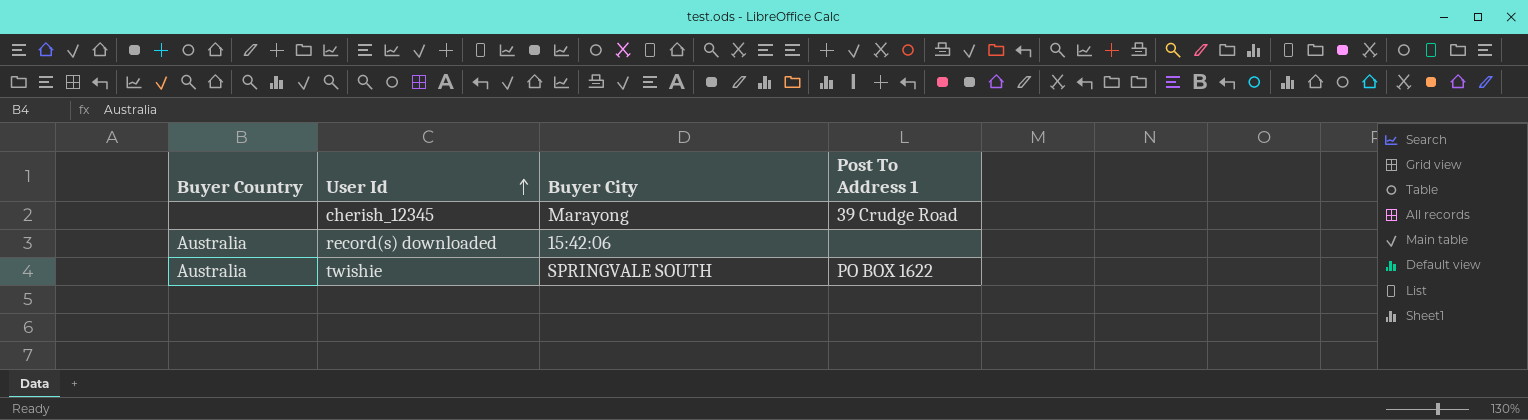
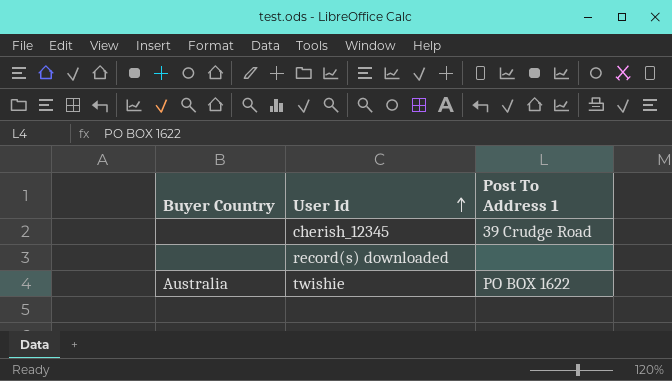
column Buyer City | position: 3 -> none
record(s) downloaded | Buyer Country: Australia -> none

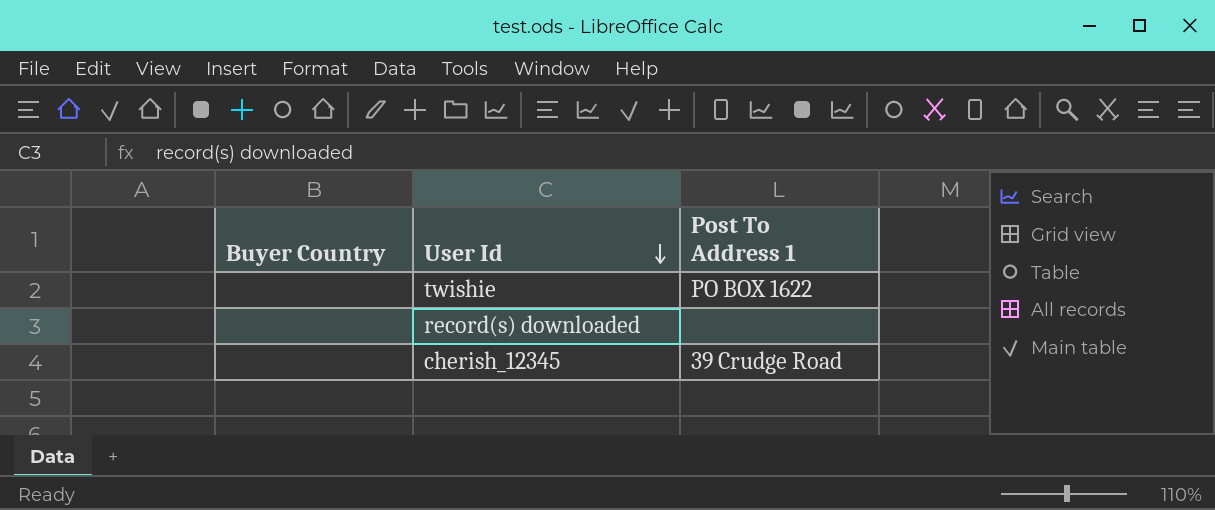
row order: User Id ascending -> User Id descending
twishie | Buyer Country: Australia -> none

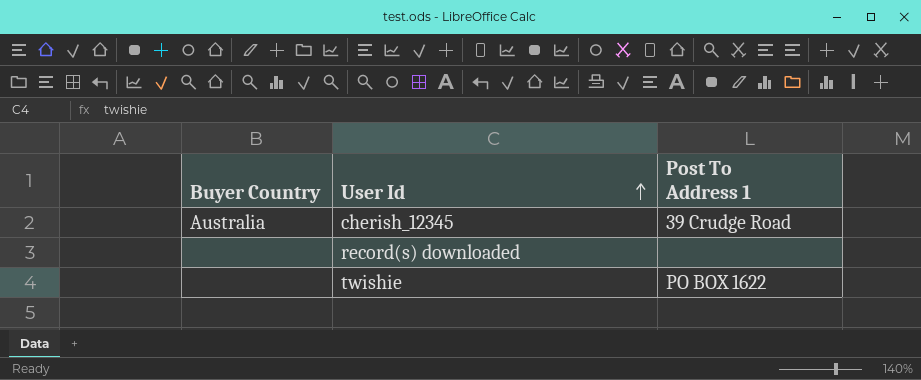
row order: User Id descending -> User Id ascending
cherish_12345 | Buyer Country: none -> Australia

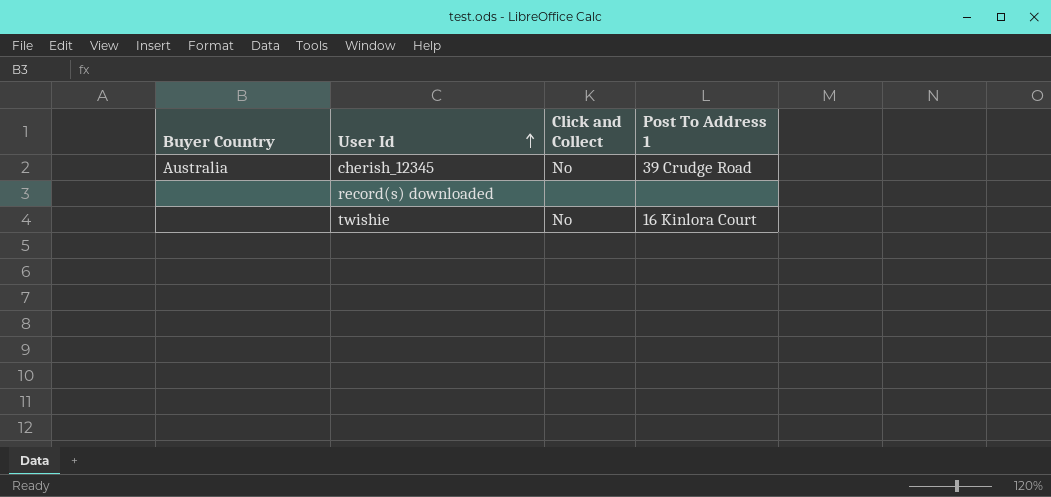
column Click and Collect | position: none -> 3
twishie | Post To Address 1: PO BOX 1622 -> 16 Kinlora Court

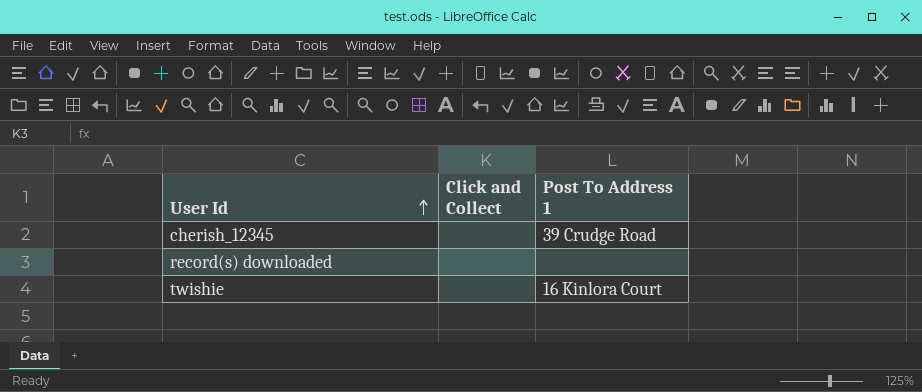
column Buyer Country | position: 1 -> none
cherish_12345 | Click and Collect: No -> none
twishie | Click and Collect: No -> none

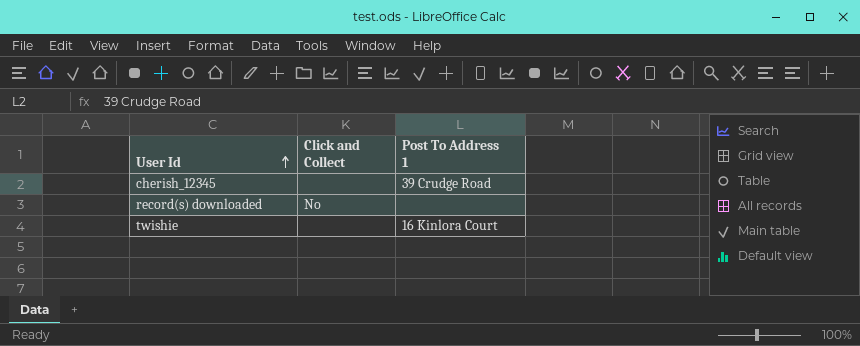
record(s) downloaded | Click and Collect: none -> No

